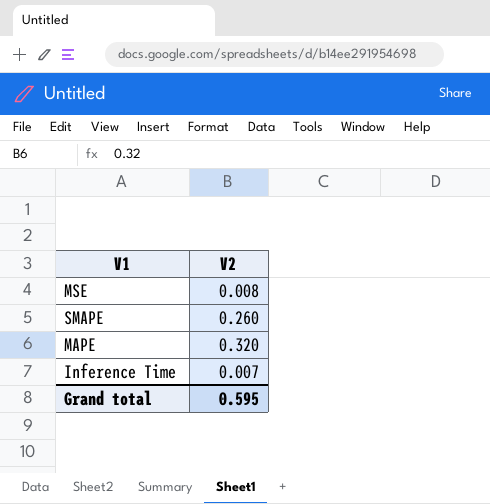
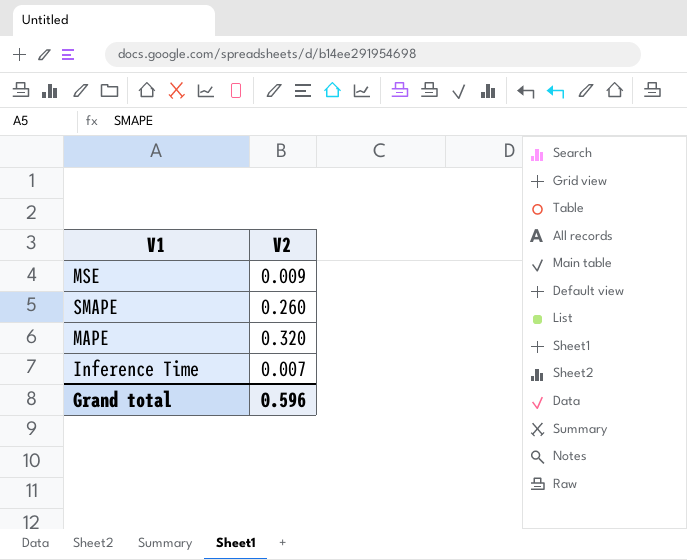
MSE | V2: 0.008 -> 0.009
Grand total | V2: 0.595 -> 0.596

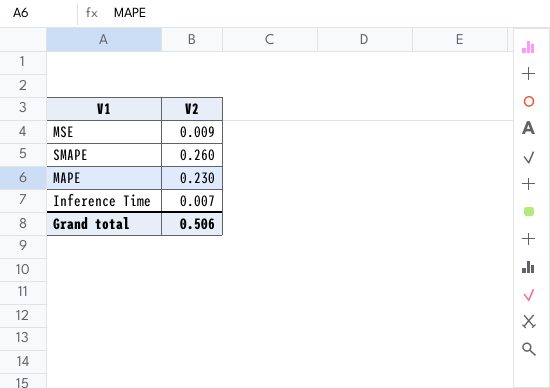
MAPE | V2: 0.320 -> 0.230
Grand total | V2: 0.596 -> 0.506

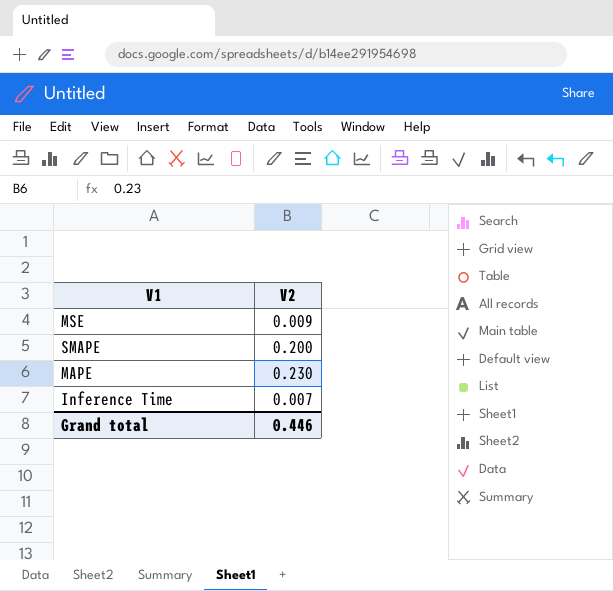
SMAPE | V2: 0.260 -> 0.200
Grand total | V2: 0.506 -> 0.446

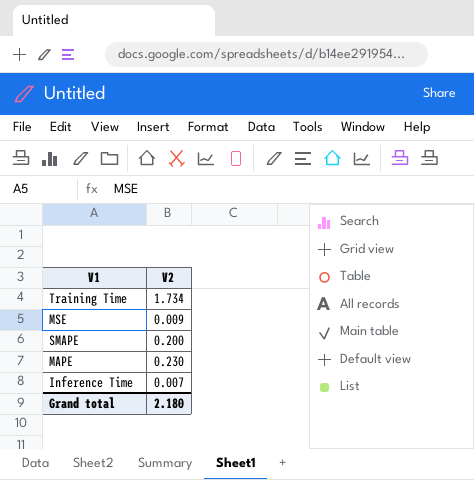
row Training Time: none -> 1.734
Grand total | V2: 0.446 -> 2.180

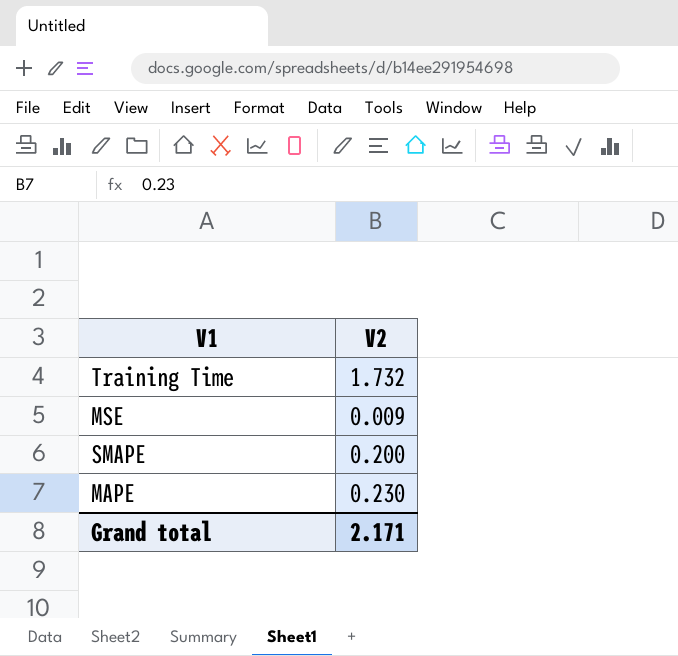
row Inference Time: 0.007 -> none
Training Time | V2: 1.734 -> 1.732
Grand total | V2: 2.180 -> 2.171

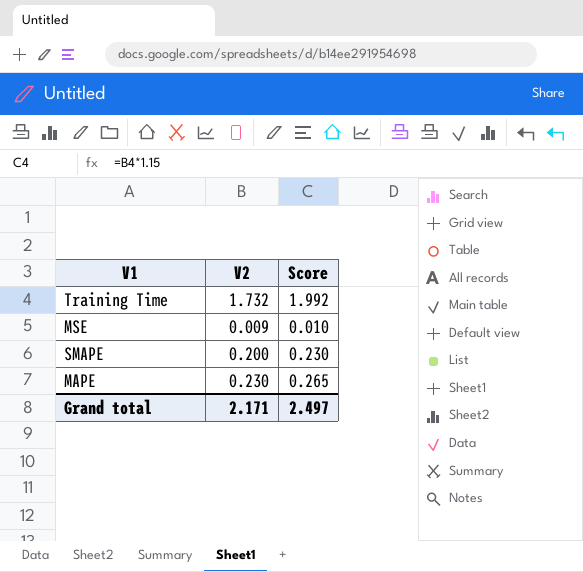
column Score | formula: none -> [V2] * 1.15

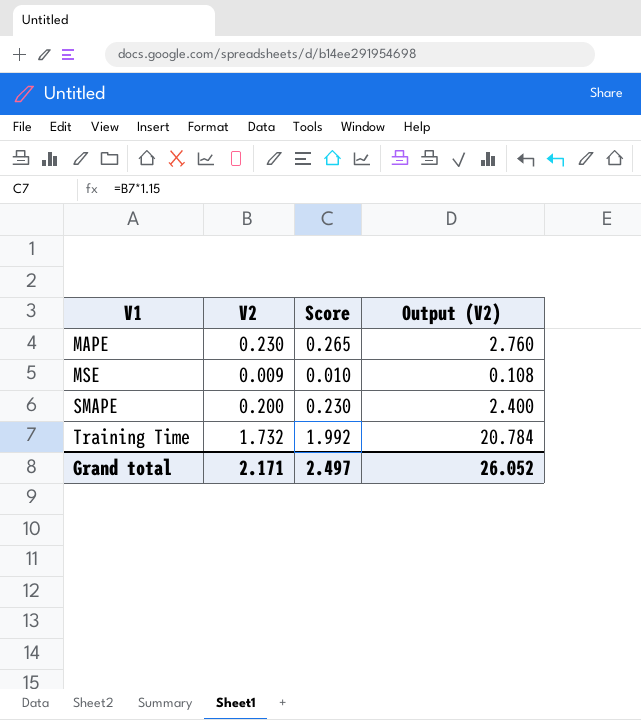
row order: none -> V1 ascending
column Output (V2) | formula: none -> [V2] * 12

